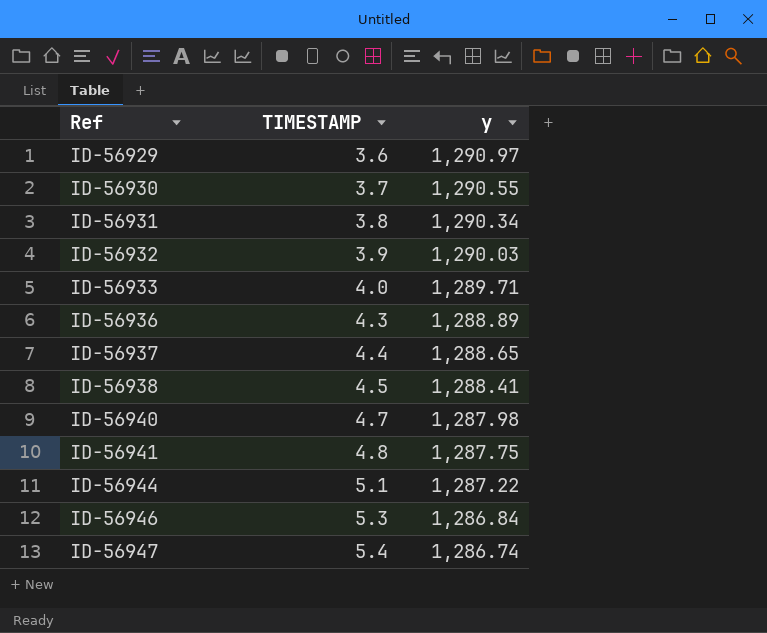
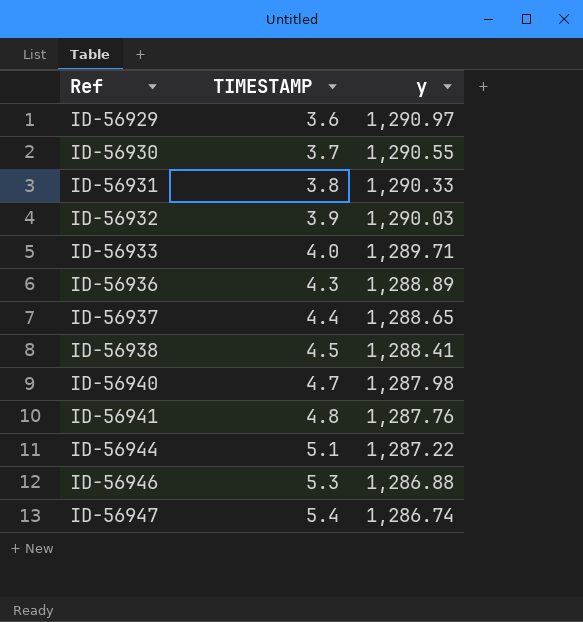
ID-56931 | y: 1,290.34 -> 1,290.33
ID-56941 | y: 1,287.75 -> 1,287.76
ID-56946 | y: 1,286.84 -> 1,286.88

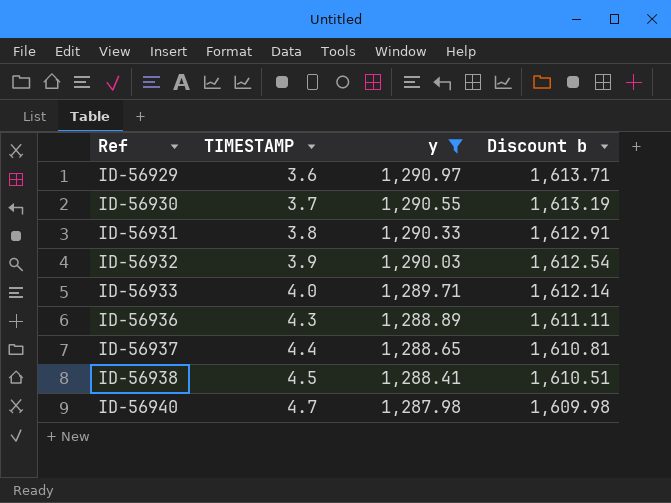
filter: none -> y >= 1,287.98
column Discount b | formula: none -> [y] * 1.25

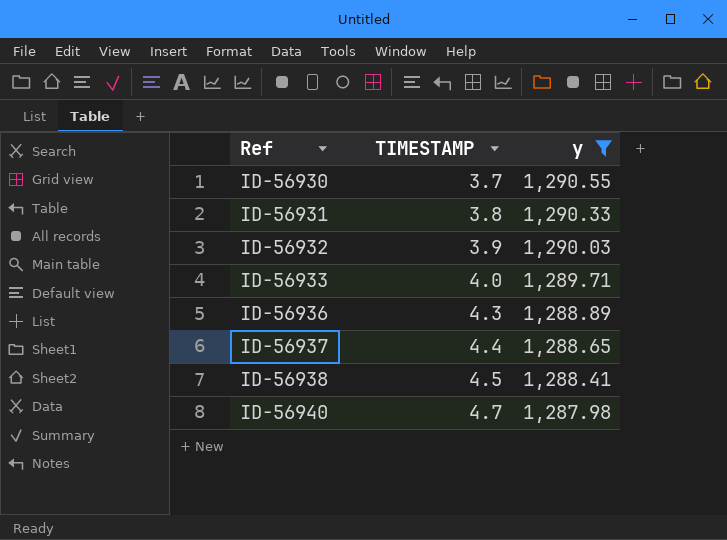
column Discount b | formula: [y] * 1.25 -> none
row ID-56929: 3.6 | 1,290.97 | 1,613.71 -> none

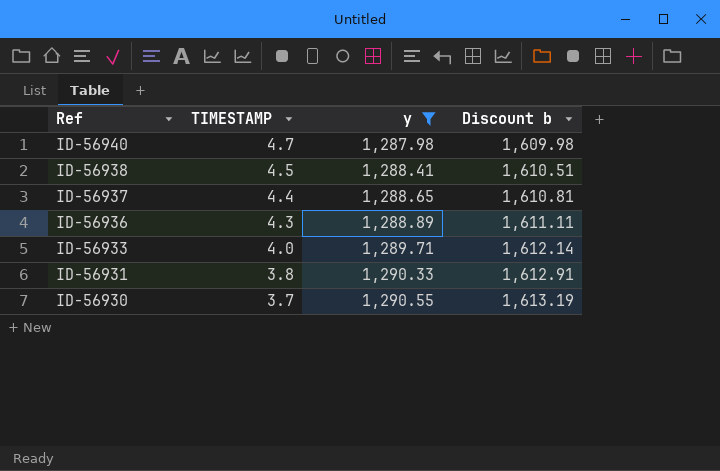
row order: Ref ascending -> Ref descending
column Discount b | formula: none -> [y] * 1.25
row ID-56932: 3.9 | 1,290.03 -> none

